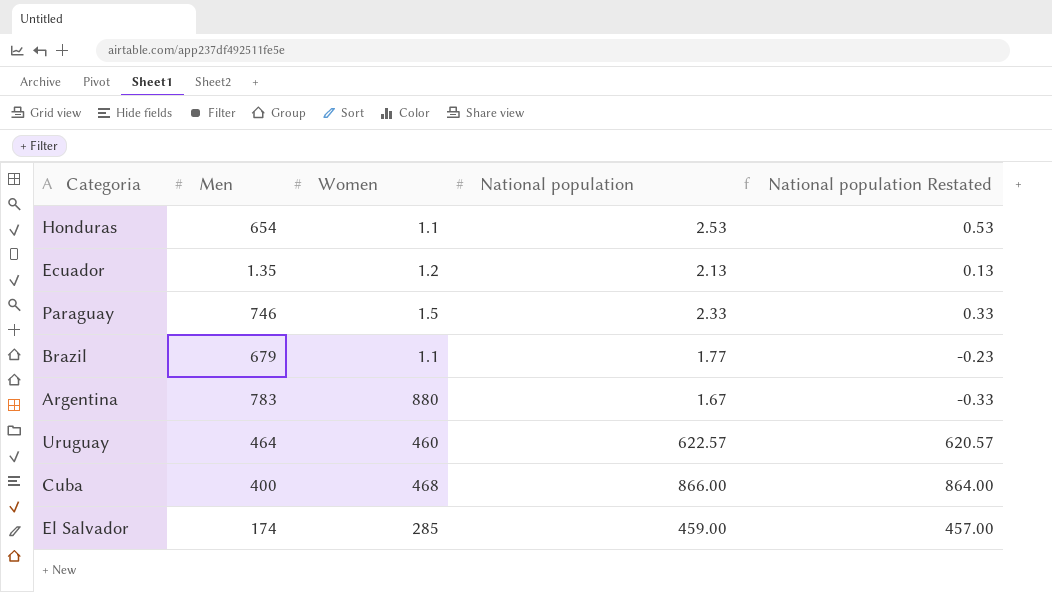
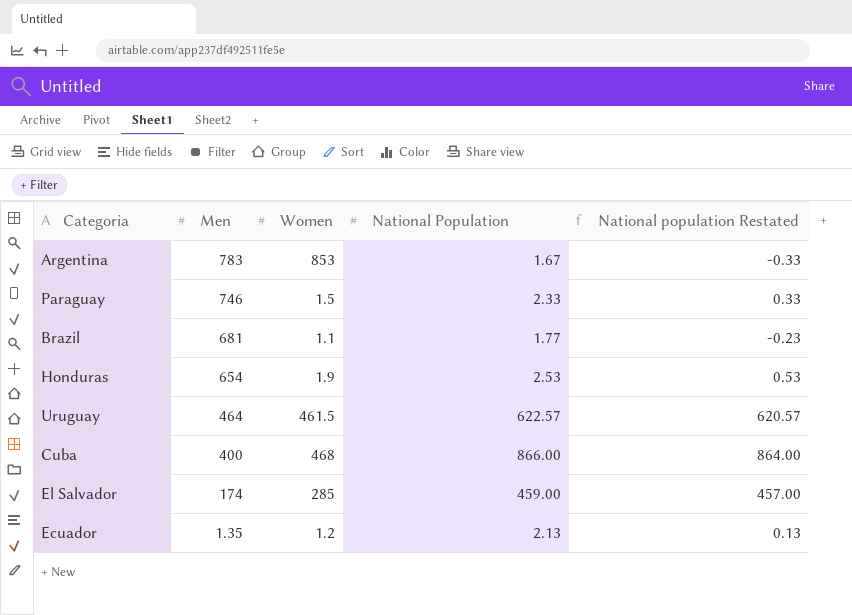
row order: none -> Men descending
column name: National population -> National Population
Argentina | Women: 880 -> 853
Brazil | Men: 679 -> 681
Honduras | Women: 1.1 -> 1.9
Uruguay | Women: 460 -> 461.5

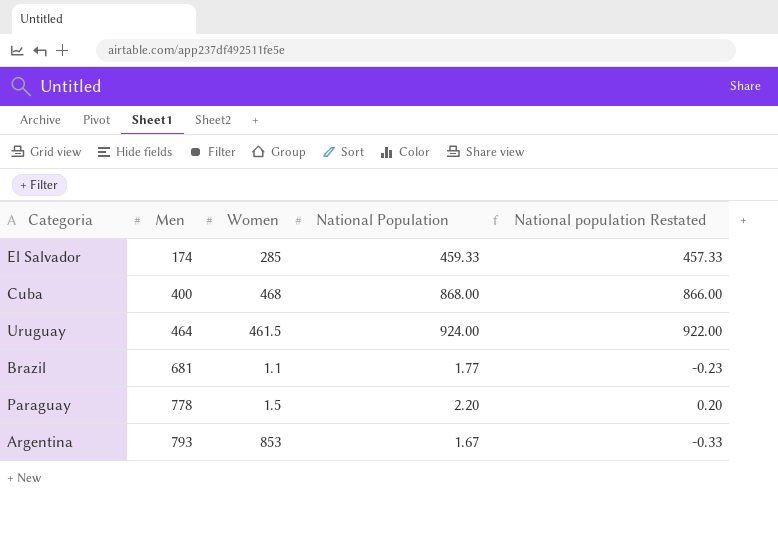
row order: Men descending -> Men ascending
row Honduras: 654 | 1.9 | 2.53 | 0.53 -> none
row Ecuador: 1.35 | 1.2 | 2.13 | 0.13 -> none
El Salvador | National Population: 459.00 -> 459.33
El Salvador | National population Restated: 457.00 -> 457.33
Cuba | National Population: 866.00 -> 868.00
Cuba | National population Restated: 864.00 -> 866.00
Uruguay | National Population: 622.57 -> 924.00
Uruguay | National population Restated: 620.57 -> 922.00
Paraguay | Men: 746 -> 778
Paraguay | National Population: 2.33 -> 2.20
Paraguay | National population Restated: 0.33 -> 0.20
Argentina | Men: 783 -> 793

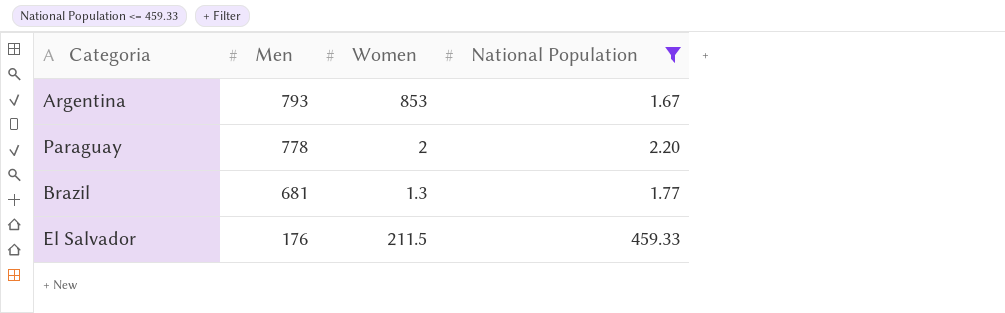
filter: none -> National Population <= 459.33
row order: Men ascending -> Men descending
column National population Restated | formula: [National Population] - 2 -> none
Paraguay | Women: 1.5 -> 2
Brazil | Women: 1.1 -> 1.3
El Salvador | Men: 174 -> 176
El Salvador | Women: 285 -> 211.5

